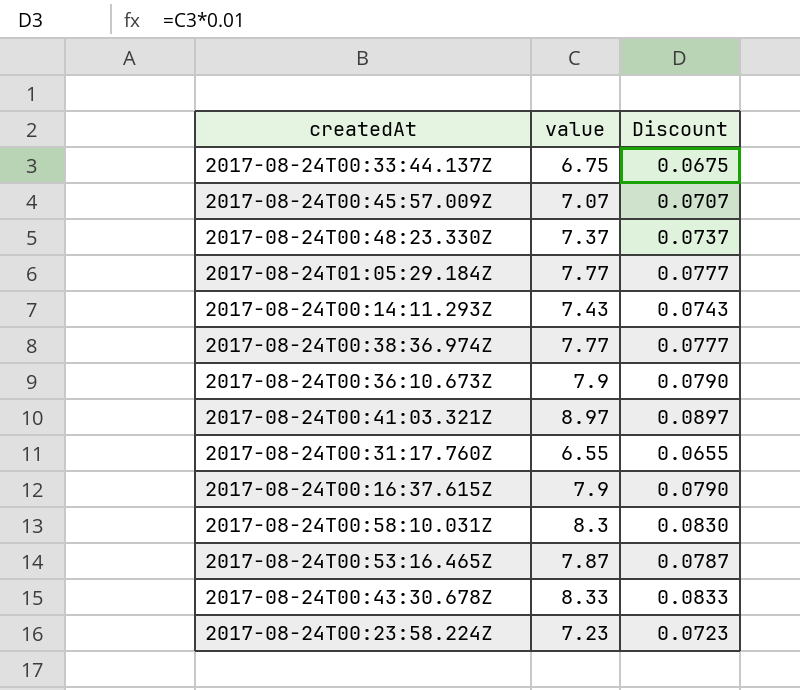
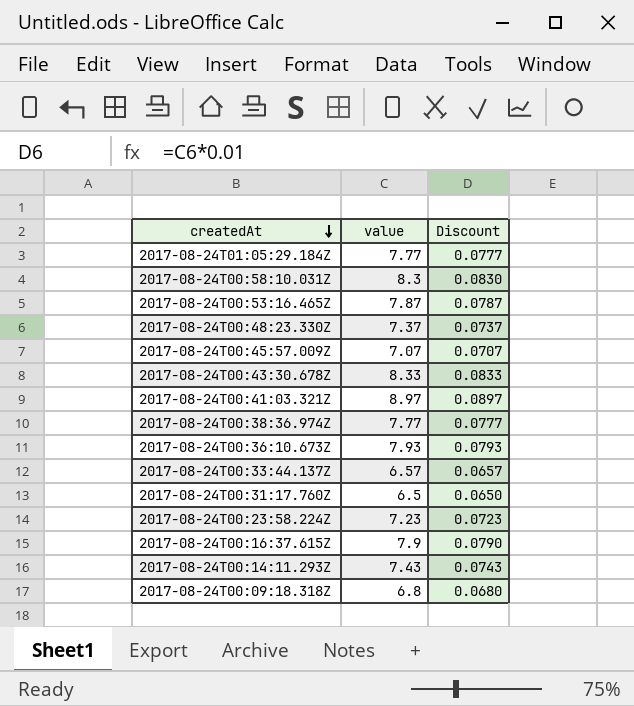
row order: none -> createdAt descending
2017-08-24T00:36:10.673Z | value: 7.9 -> 7.93
2017-08-24T00:36:10.673Z | Discount: 0.0790 -> 0.0793
2017-08-24T00:33:44.137Z | value: 6.75 -> 6.57
2017-08-24T00:33:44.137Z | Discount: 0.0675 -> 0.0657
2017-08-24T00:31:17.760Z | value: 6.55 -> 6.5
2017-08-24T00:31:17.760Z | Discount: 0.0655 -> 0.0650
row 2017-08-24T00:09:18.318Z: none -> 6.8 | 0.0680

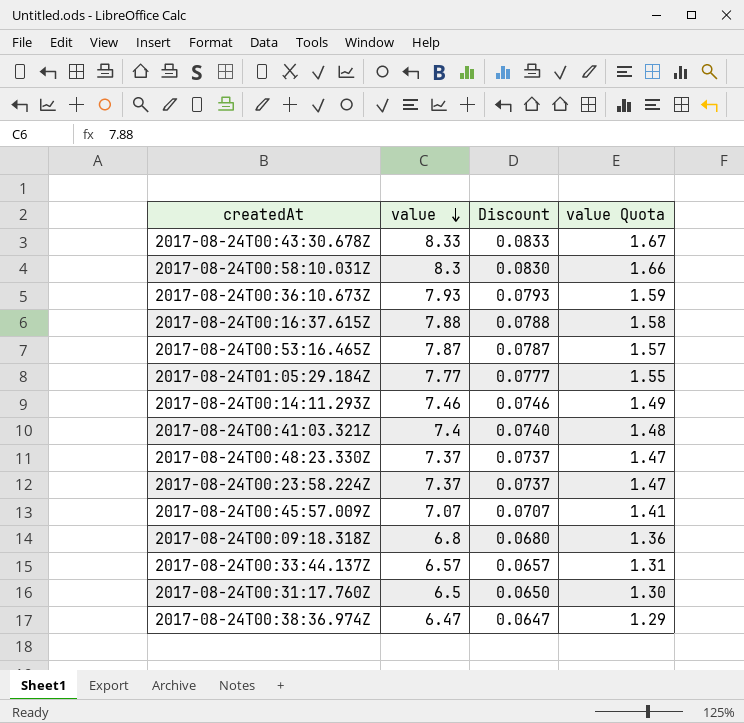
row order: createdAt descending -> value descending
column value Quota | formula: none -> [value] * 0.2
2017-08-24T00:16:37.615Z | value: 7.9 -> 7.88
2017-08-24T00:16:37.615Z | Discount: 0.0790 -> 0.0788
2017-08-24T00:14:11.293Z | value: 7.43 -> 7.46
2017-08-24T00:14:11.293Z | Discount: 0.0743 -> 0.0746
2017-08-24T00:41:03.321Z | value: 8.97 -> 7.4
2017-08-24T00:41:03.321Z | Discount: 0.0897 -> 0.0740
2017-08-24T00:23:58.224Z | value: 7.23 -> 7.37
2017-08-24T00:23:58.224Z | Discount: 0.0723 -> 0.0737
2017-08-24T00:38:36.974Z | value: 7.77 -> 6.47
2017-08-24T00:38:36.974Z | Discount: 0.0777 -> 0.0647

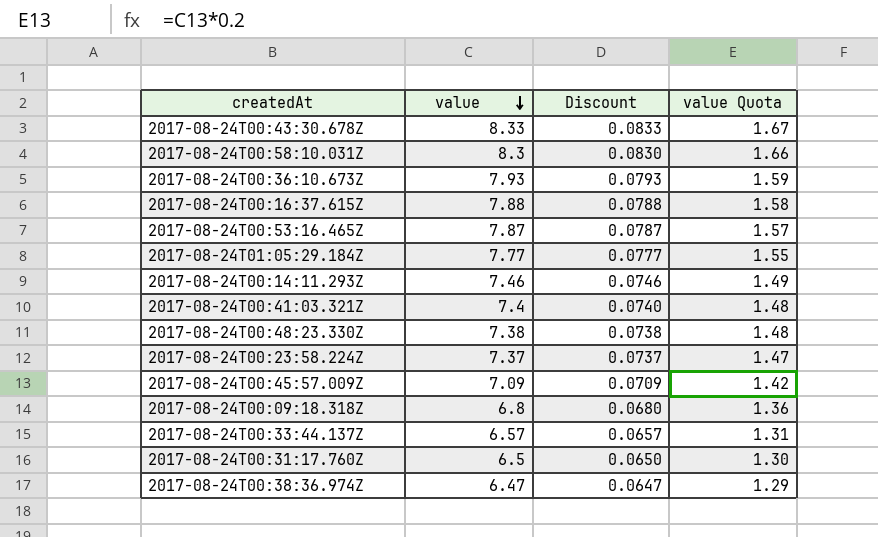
2017-08-24T00:48:23.330Z | value: 7.37 -> 7.38
2017-08-24T00:48:23.330Z | Discount: 0.0737 -> 0.0738
2017-08-24T00:48:23.330Z | value Quota: 1.47 -> 1.48
2017-08-24T00:45:57.009Z | value: 7.07 -> 7.09
2017-08-24T00:45:57.009Z | Discount: 0.0707 -> 0.0709
2017-08-24T00:45:57.009Z | value Quota: 1.41 -> 1.42

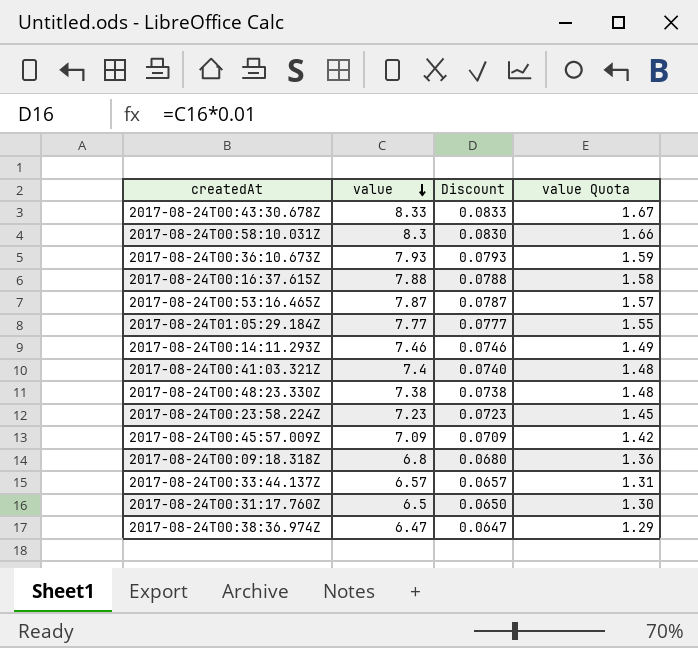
2017-08-24T00:23:58.224Z | value: 7.37 -> 7.23
2017-08-24T00:23:58.224Z | Discount: 0.0737 -> 0.0723
2017-08-24T00:23:58.224Z | value Quota: 1.47 -> 1.45

